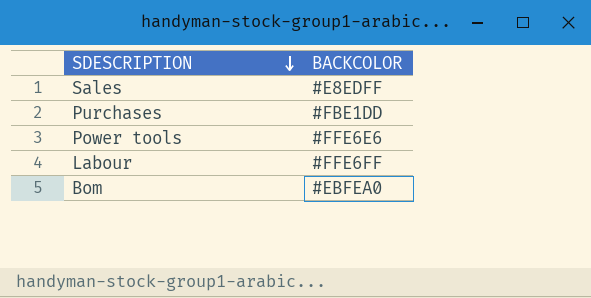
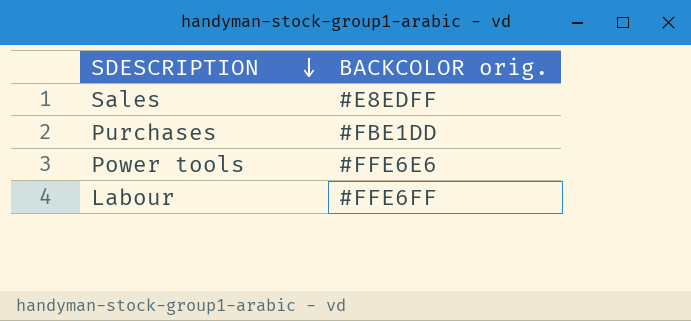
column name: BACKCOLOR -> BACKCOLOR orig.
row Bom: #EBFEA0 -> none

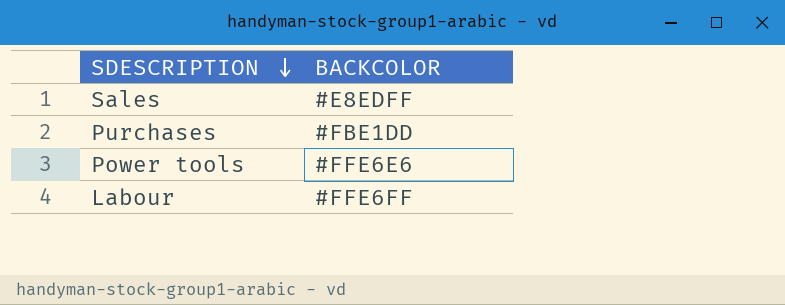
column name: BACKCOLOR orig. -> BACKCOLOR

